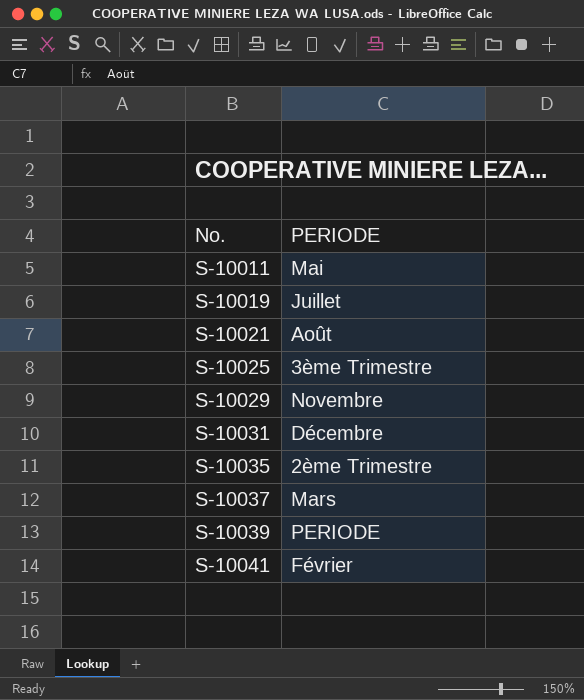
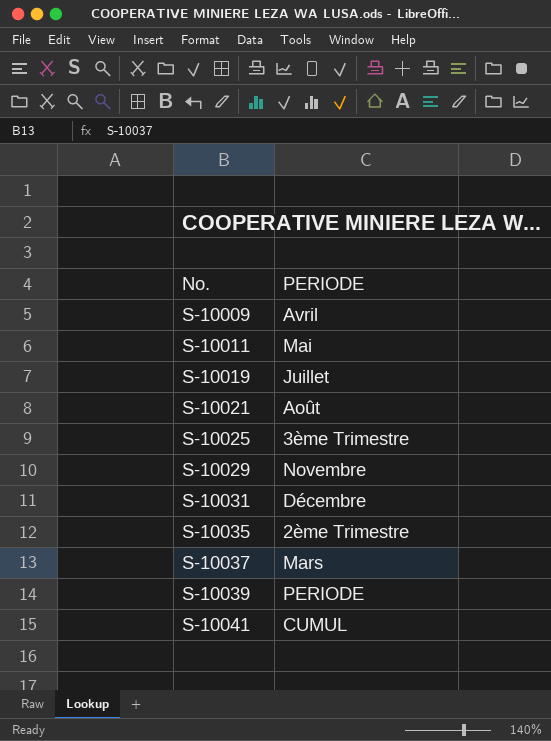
row S-10009: none -> Avril
S-10041 | PERIODE: Février -> CUMUL

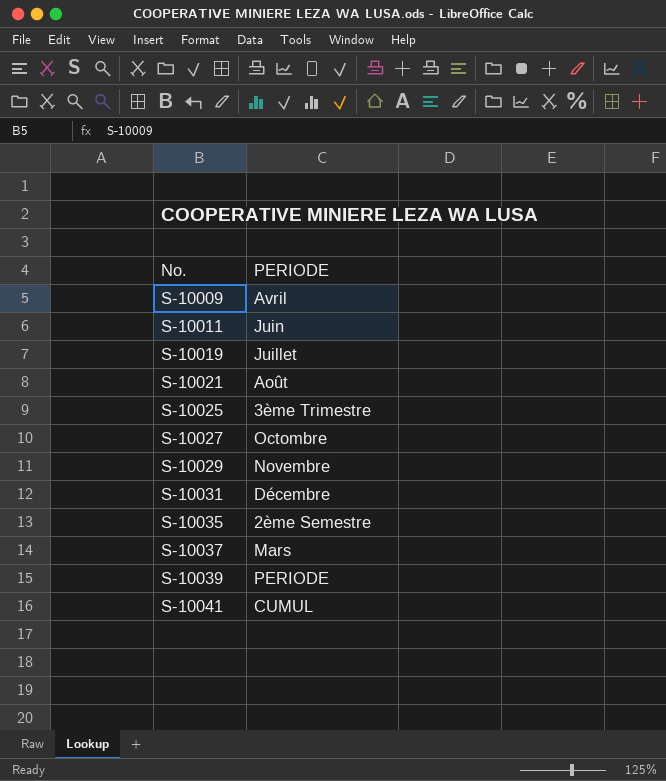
S-10011 | PERIODE: Mai -> Juin
row S-10027: none -> Octombre
S-10035 | PERIODE: 2ème Trimestre -> 2ème Semestre

